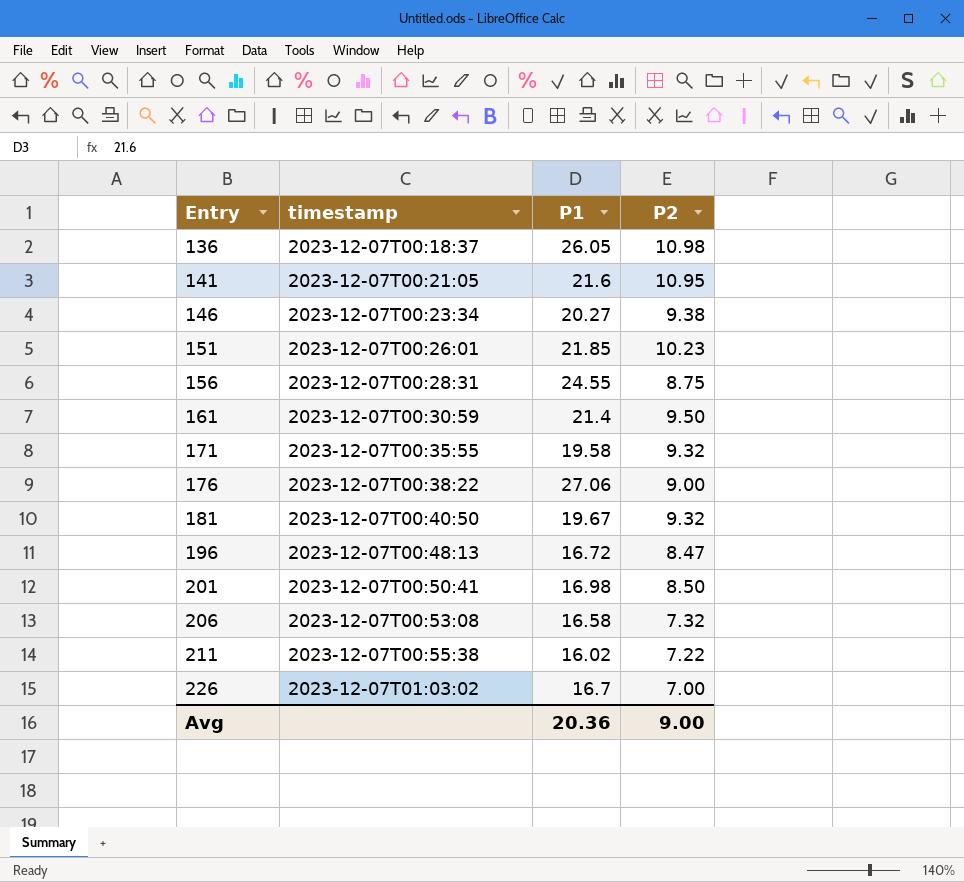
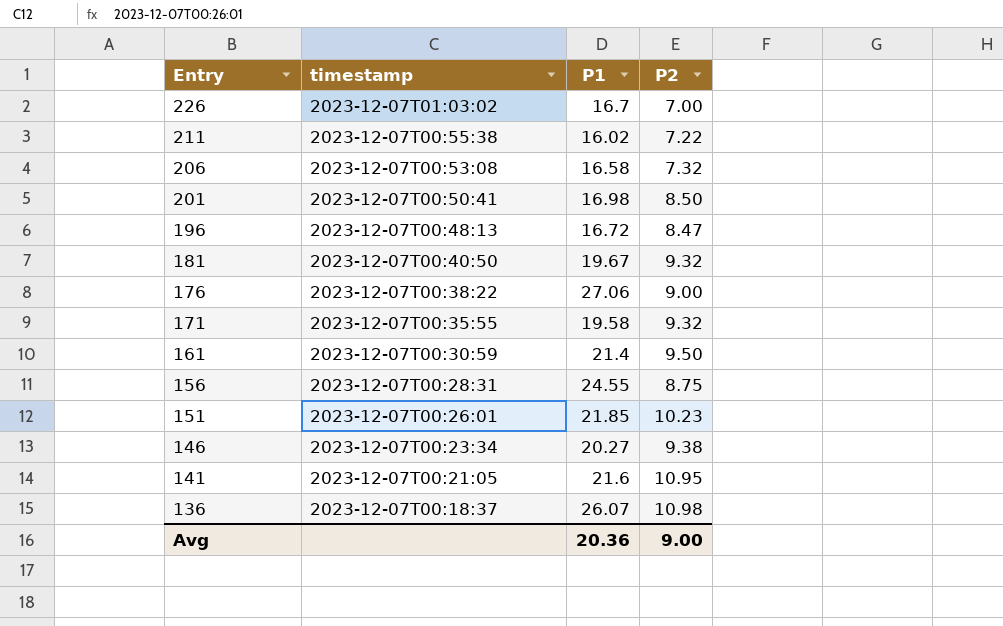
row order: Entry ascending -> Entry descending
136 | P1: 26.05 -> 26.07

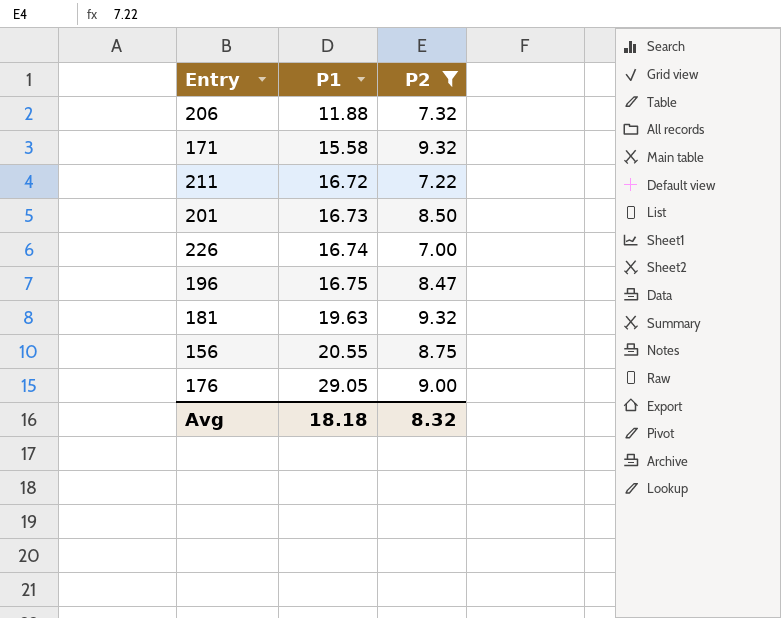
filter: none -> P2 <= 9.32
row order: Entry descending -> P1 ascending
column timestamp | position: 2 -> none
206 | P1: 16.58 -> 11.88
171 | P1: 19.58 -> 15.58
211 | P1: 16.02 -> 16.72
201 | P1: 16.98 -> 16.73
226 | P1: 16.7 -> 16.74
196 | P1: 16.72 -> 16.75
181 | P1: 19.67 -> 19.63
156 | P1: 24.55 -> 20.55
176 | P1: 27.06 -> 29.05
Avg | P1: 20.36 -> 18.18
Avg | P2: 9.00 -> 8.32

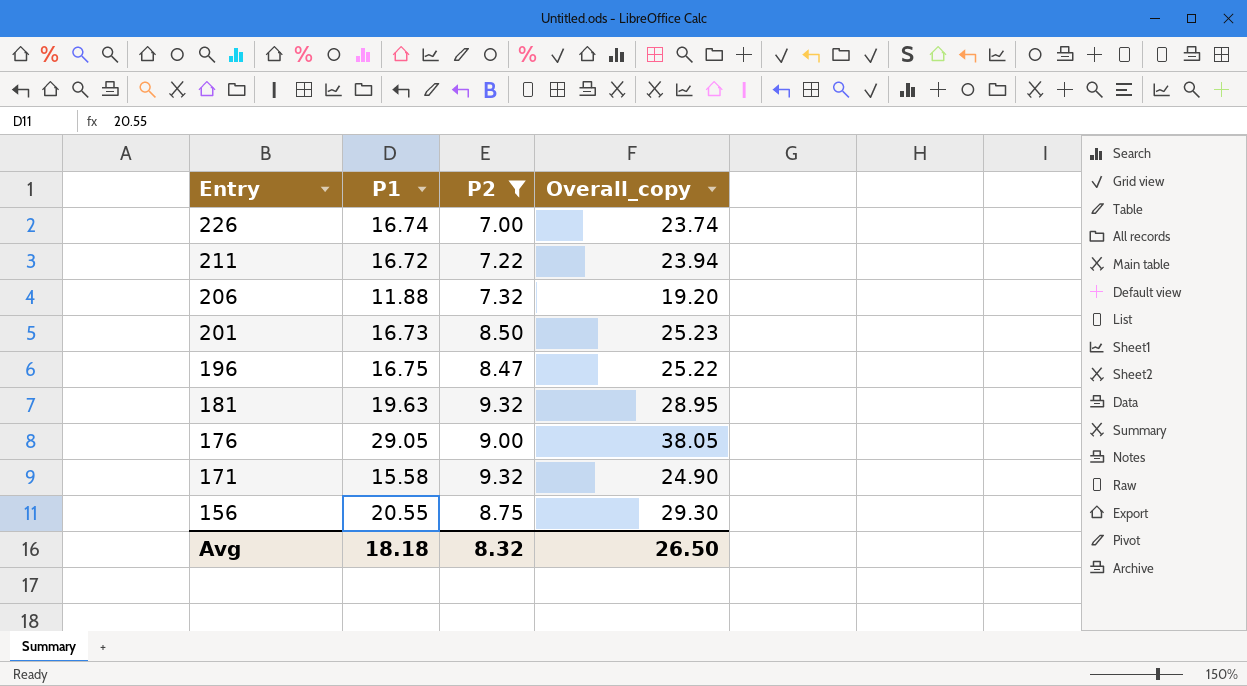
row order: P1 ascending -> Entry descending
column Overall_copy | formula: none -> [P1] + [P2]

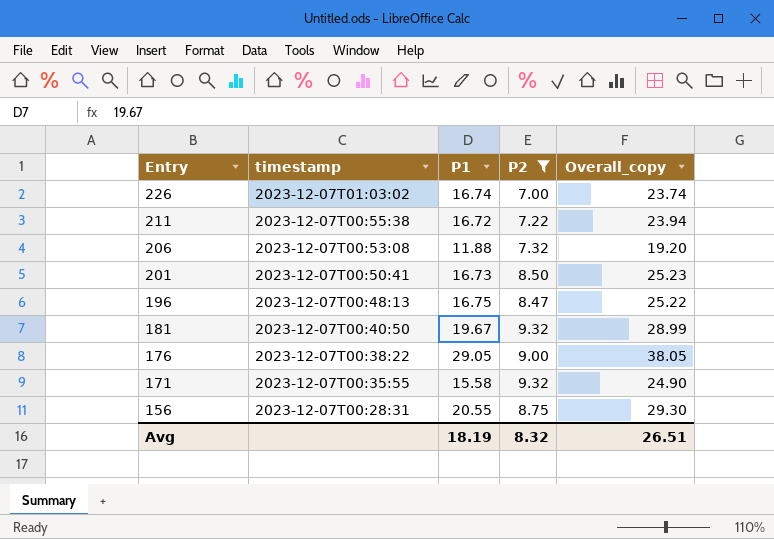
column timestamp | position: none -> 2
181 | P1: 19.63 -> 19.67
181 | Overall_copy: 28.95 -> 28.99
Avg | P1: 18.18 -> 18.19
Avg | Overall_copy: 26.50 -> 26.51

